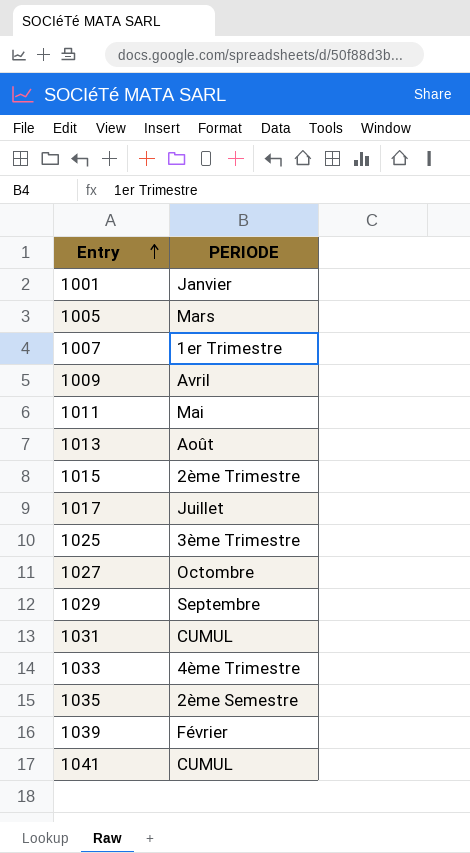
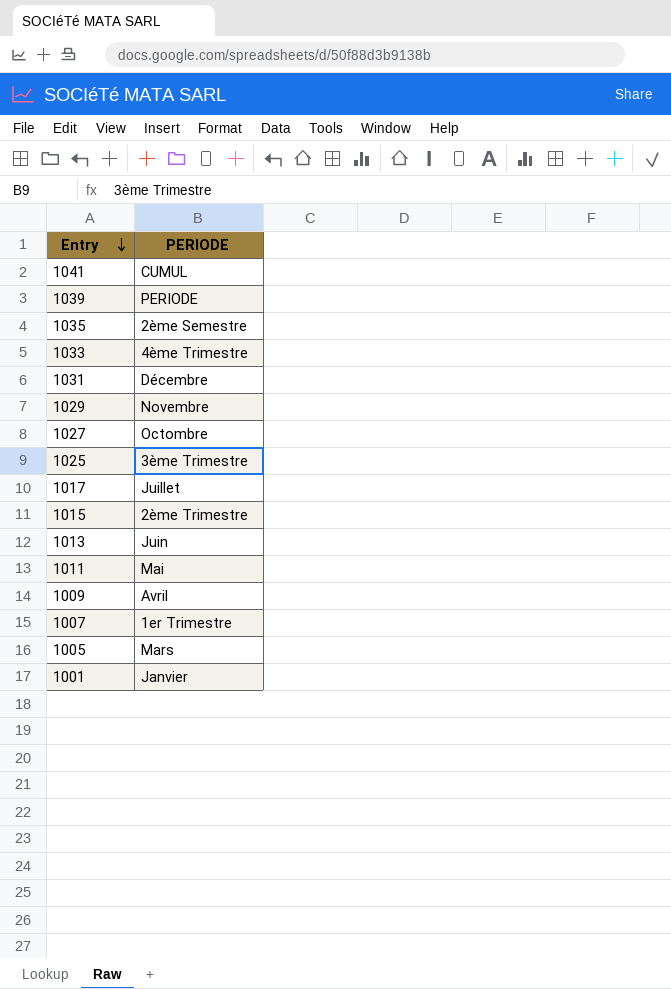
row order: Entry ascending -> Entry descending
1039 | PERIODE: Février -> PERIODE
1031 | PERIODE: CUMUL -> Décembre
1029 | PERIODE: Septembre -> Novembre
1013 | PERIODE: Août -> Juin

